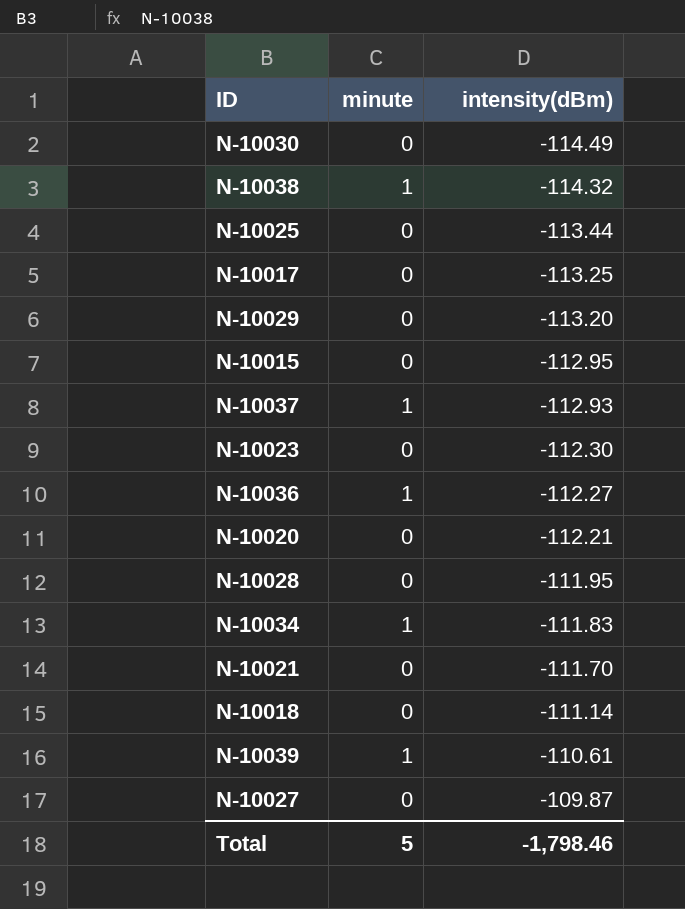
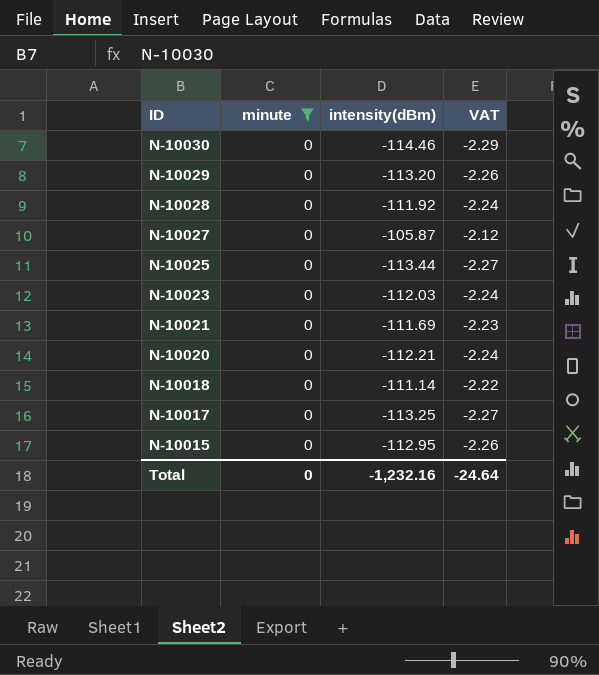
filter: none -> minute = 0
row order: intensity(dBm) ascending -> ID descending
column VAT | formula: none -> [intensity(dBm)] * 0.02
N-10030 | intensity(dBm): -114.49 -> -114.46
N-10028 | intensity(dBm): -111.95 -> -111.92
N-10027 | intensity(dBm): -109.87 -> -105.87
N-10023 | intensity(dBm): -112.30 -> -112.03
N-10021 | intensity(dBm): -111.70 -> -111.69
Total | minute: 5 -> 0
Total | intensity(dBm): -1,798.46 -> -1,232.16

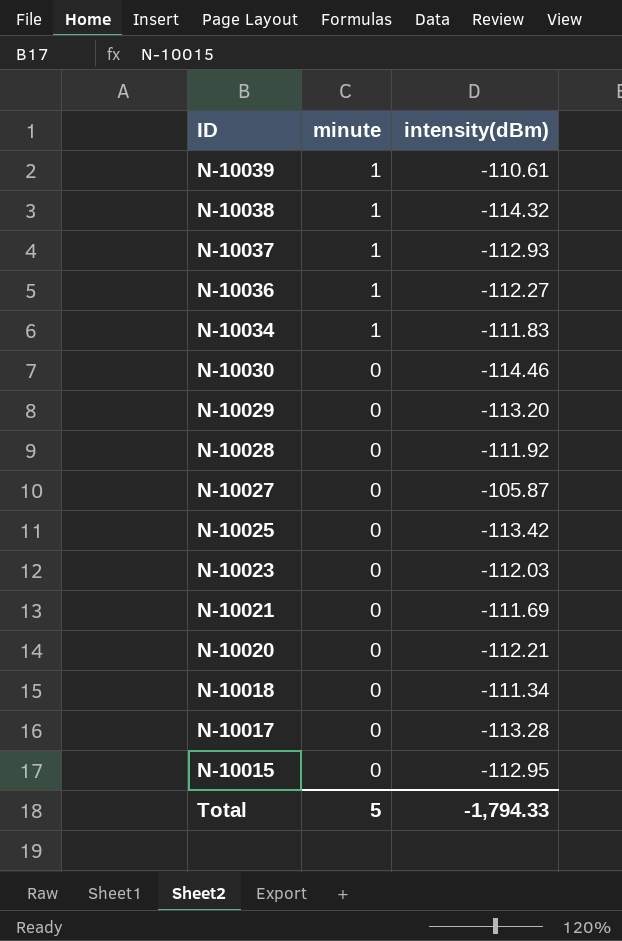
filter: minute = 0 -> none
column VAT | formula: [intensity(dBm)] * 0.02 -> none
N-10025 | intensity(dBm): -113.44 -> -113.42
N-10018 | intensity(dBm): -111.14 -> -111.34
N-10017 | intensity(dBm): -113.25 -> -113.28
Total | minute: 0 -> 5
Total | intensity(dBm): -1,232.16 -> -1,794.33

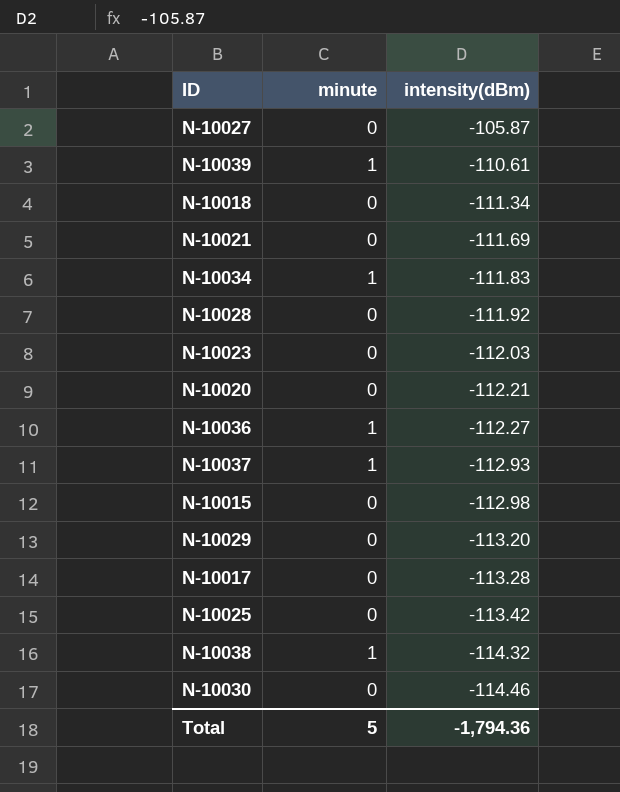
row order: ID descending -> intensity(dBm) descending
N-10015 | intensity(dBm): -112.95 -> -112.98
Total | intensity(dBm): -1,794.33 -> -1,794.36

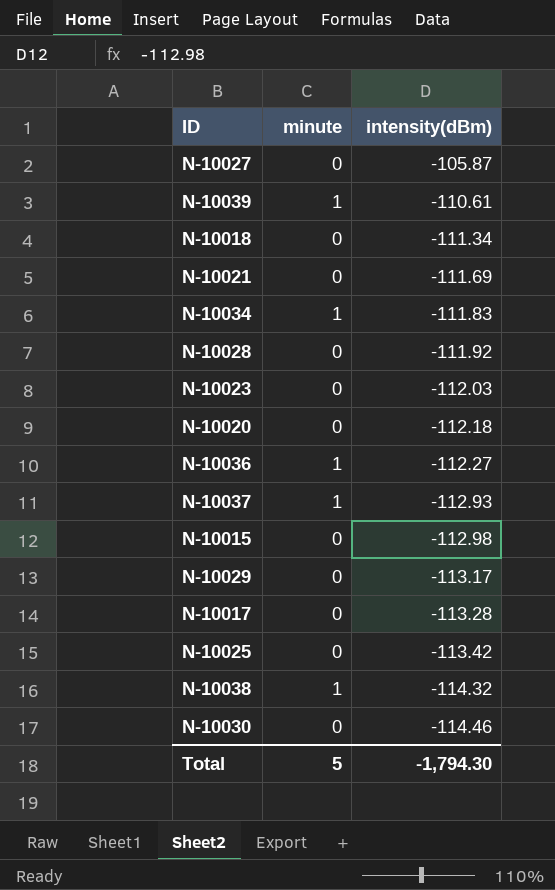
N-10020 | intensity(dBm): -112.21 -> -112.18
N-10029 | intensity(dBm): -113.20 -> -113.17
Total | intensity(dBm): -1,794.36 -> -1,794.30

